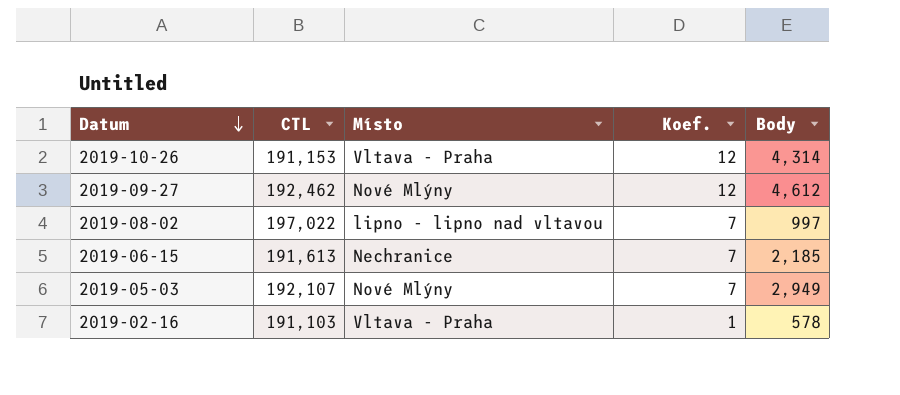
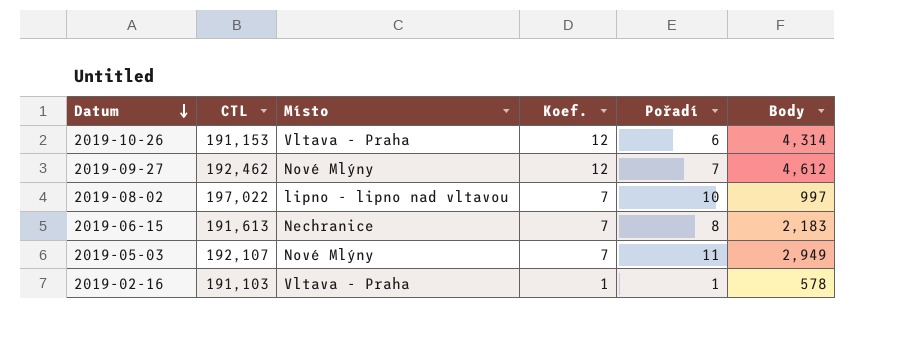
column Pořadí | position: none -> 5
2019-06-15 | Body: 2,185 -> 2,183

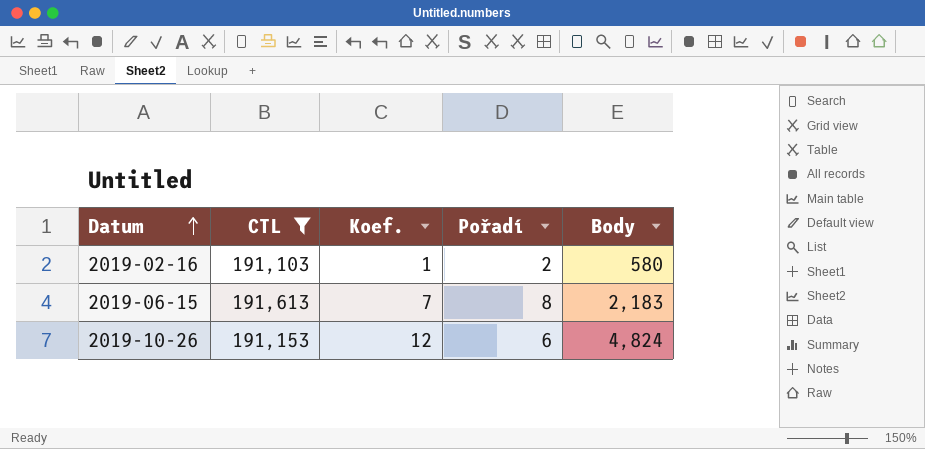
filter: none -> CTL <= 191,613
row order: Datum descending -> Datum ascending
column Místo | position: 3 -> none
2019-02-16 | Pořadí: 1 -> 2
2019-02-16 | Body: 578 -> 580
2019-10-26 | Body: 4,314 -> 4,824

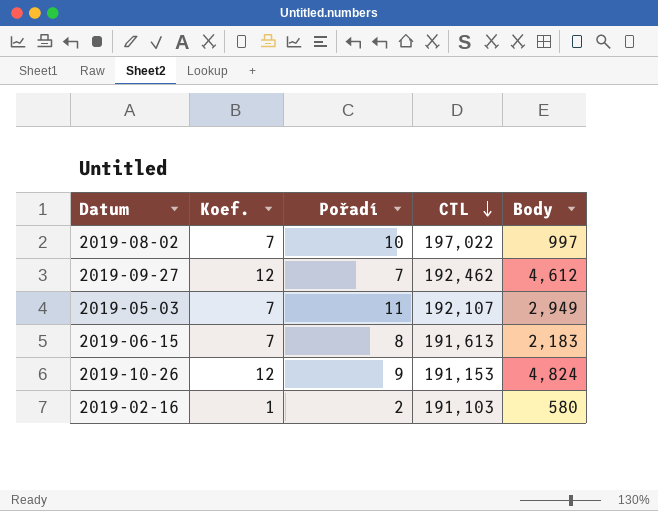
filter: CTL <= 191,613 -> none
row order: Datum ascending -> CTL descending
column CTL | position: 2 -> 4
2019-10-26 | Pořadí: 6 -> 9

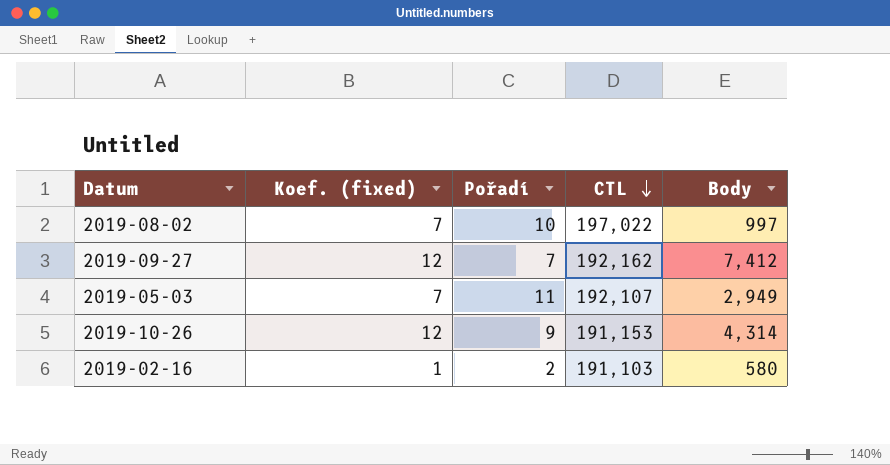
column name: Koef. -> Koef. (fixed)
row 2019-06-15: 7 | 8 | 191,613 | 2,183 -> none
2019-09-27 | CTL: 192,462 -> 192,162
2019-09-27 | Body: 4,612 -> 7,412
2019-10-26 | Body: 4,824 -> 4,314

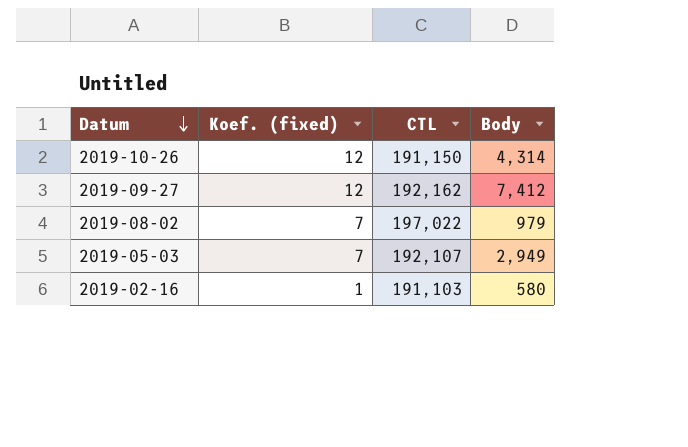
row order: CTL descending -> Datum descending
column Pořadí | position: 3 -> none
2019-10-26 | CTL: 191,153 -> 191,150
2019-08-02 | Body: 997 -> 979

